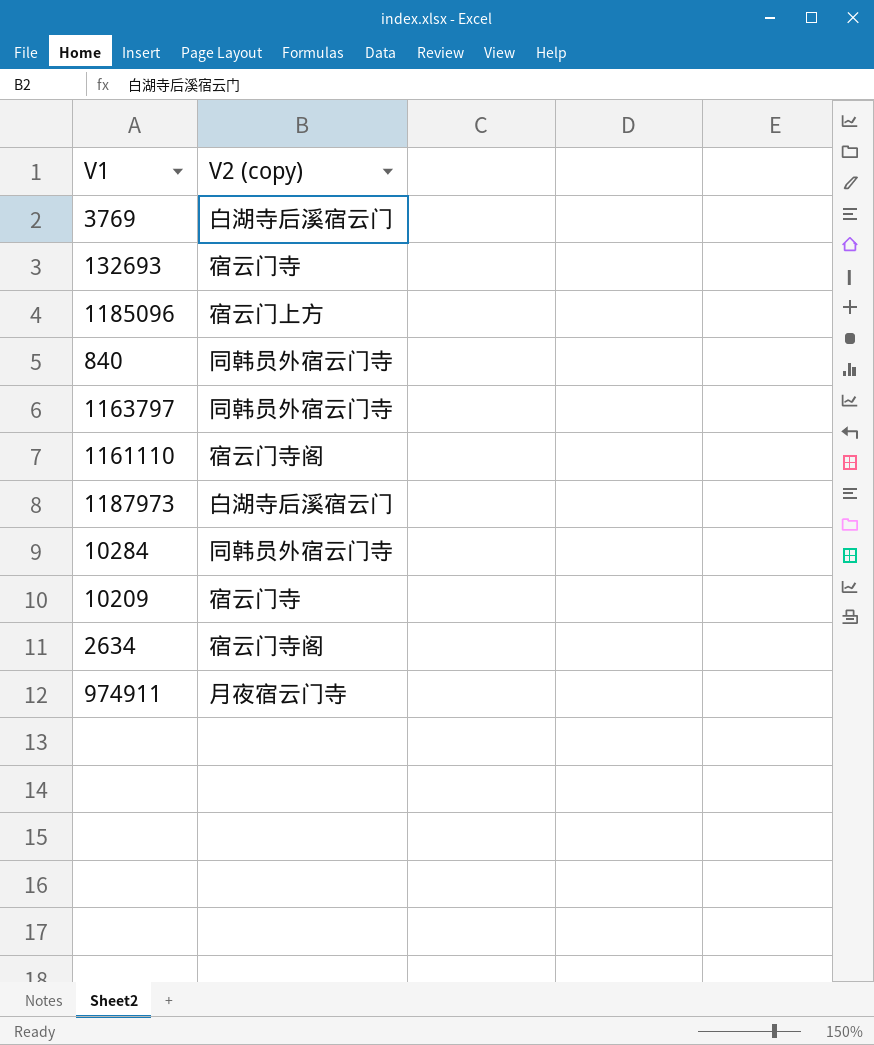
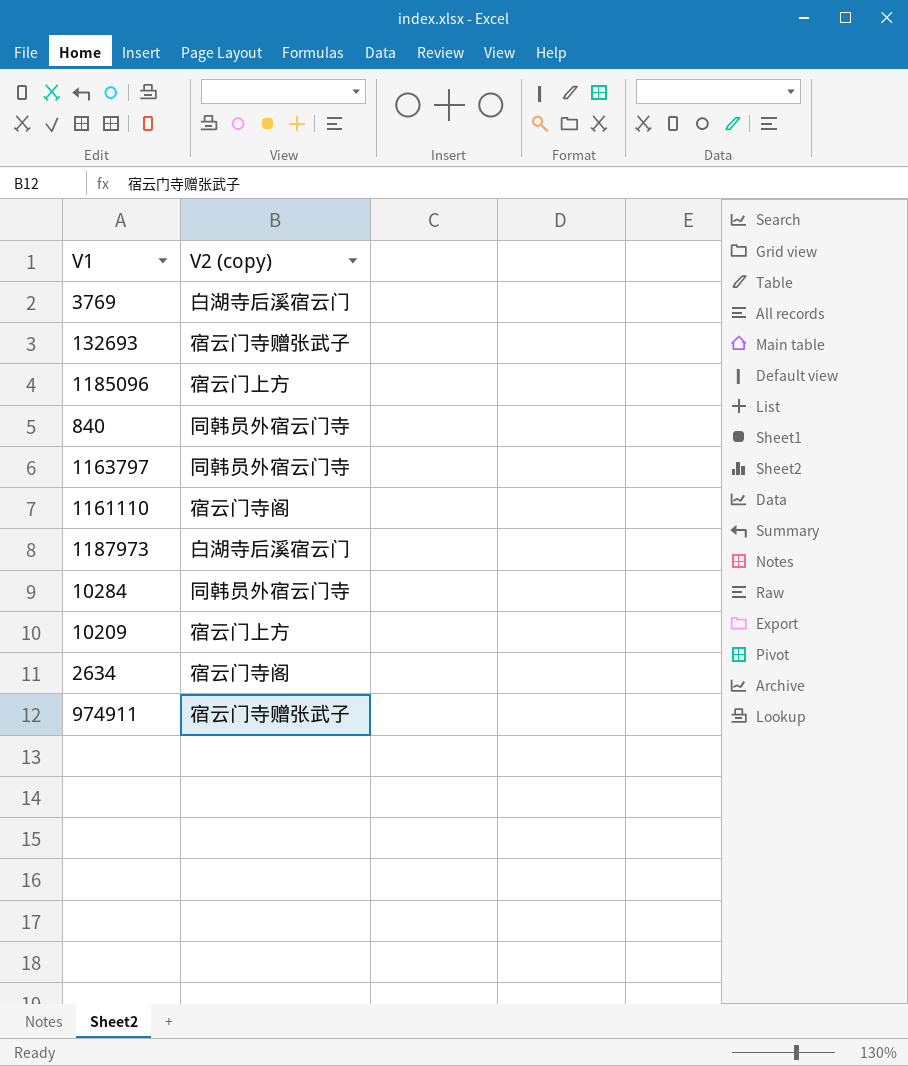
132693 | V2 (copy): 宿云门寺 -> 宿云门寺赠张武子
10209 | V2 (copy): 宿云门寺 -> 宿云门上方
974911 | V2 (copy): 月夜宿云门寺 -> 宿云门寺赠张武子

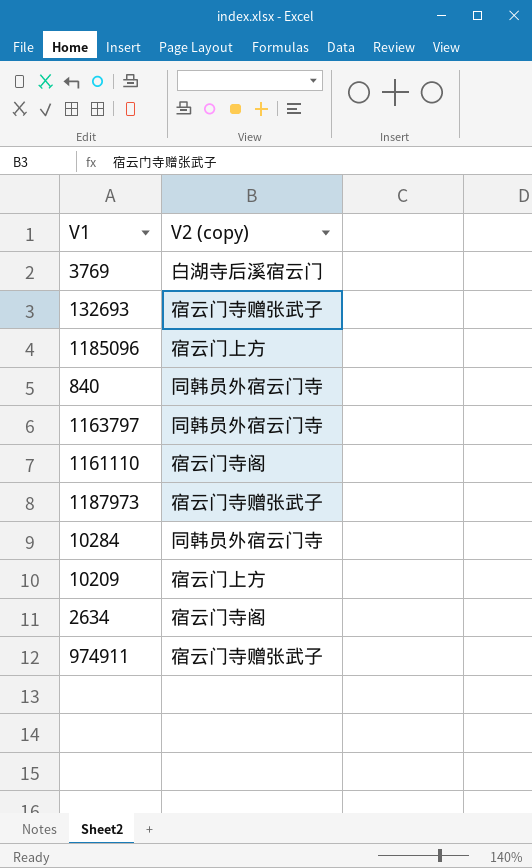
1187973 | V2 (copy): 白湖寺后溪宿云门 -> 宿云门寺赠张武子

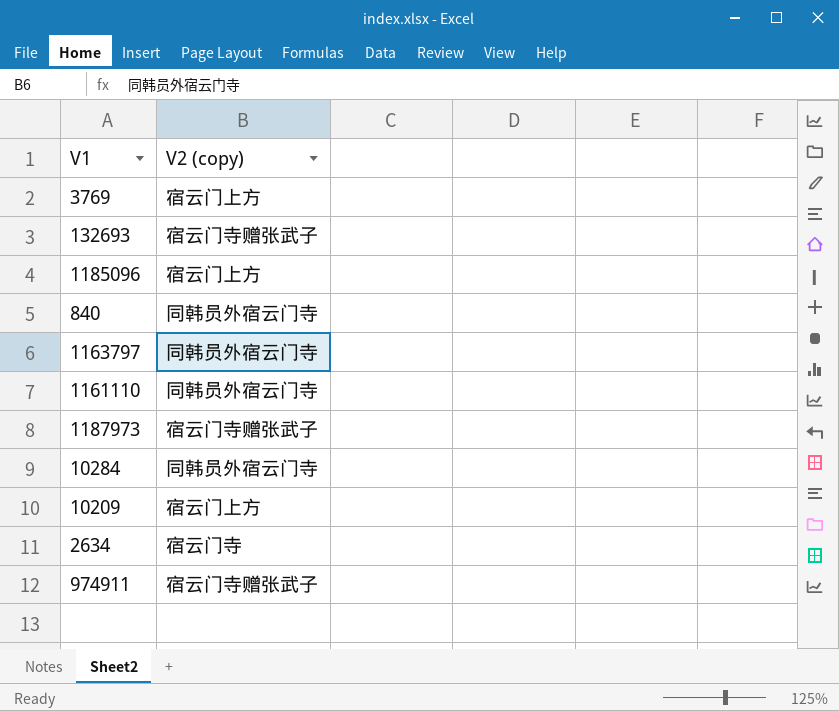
3769 | V2 (copy): 白湖寺后溪宿云门 -> 宿云门上方
1161110 | V2 (copy): 宿云门寺阁 -> 同韩员外宿云门寺
2634 | V2 (copy): 宿云门寺阁 -> 宿云门寺

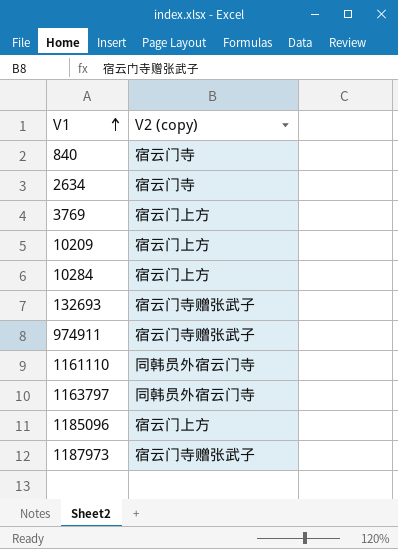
row order: none -> V1 ascending
840 | V2 (copy): 同韩员外宿云门寺 -> 宿云门寺
10284 | V2 (copy): 同韩员外宿云门寺 -> 宿云门上方

